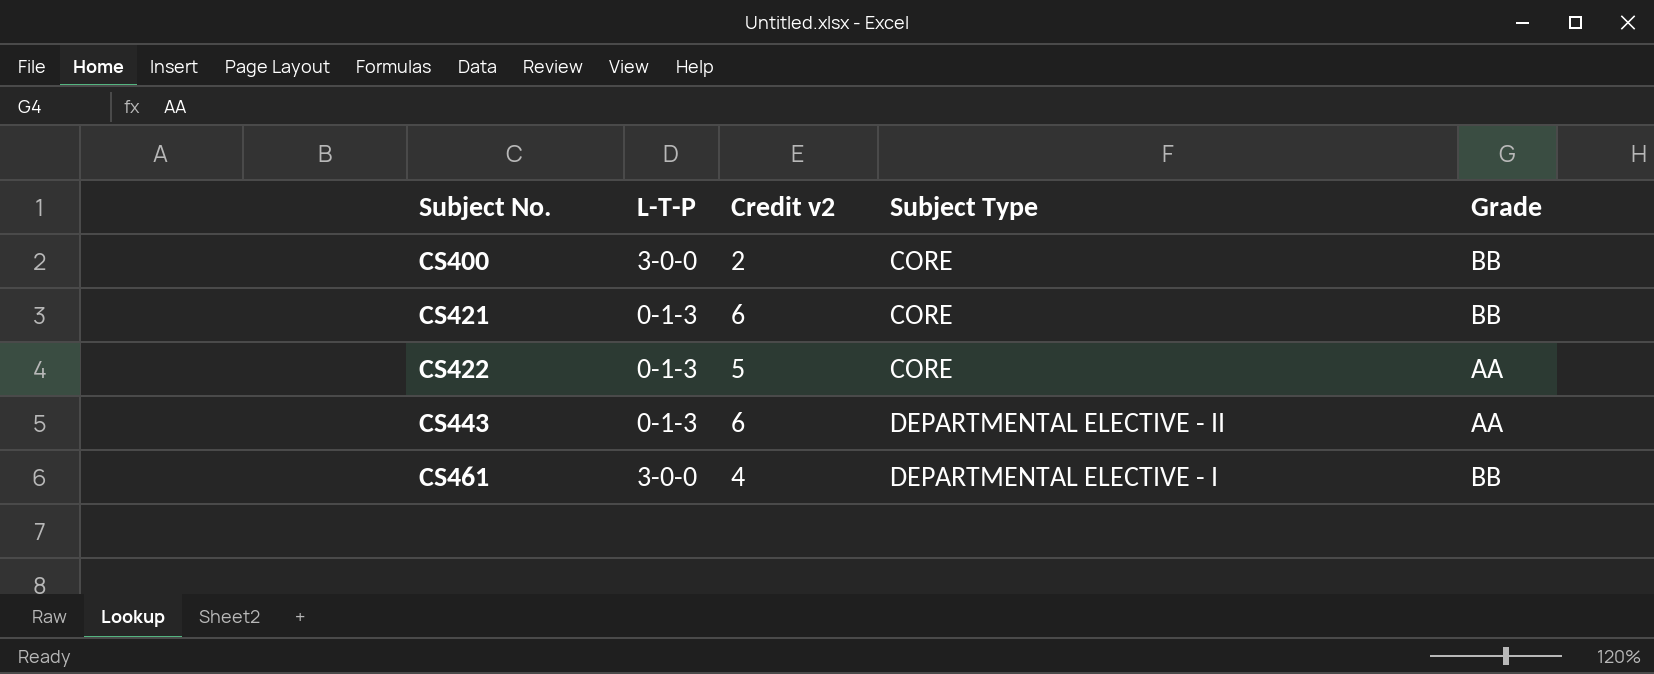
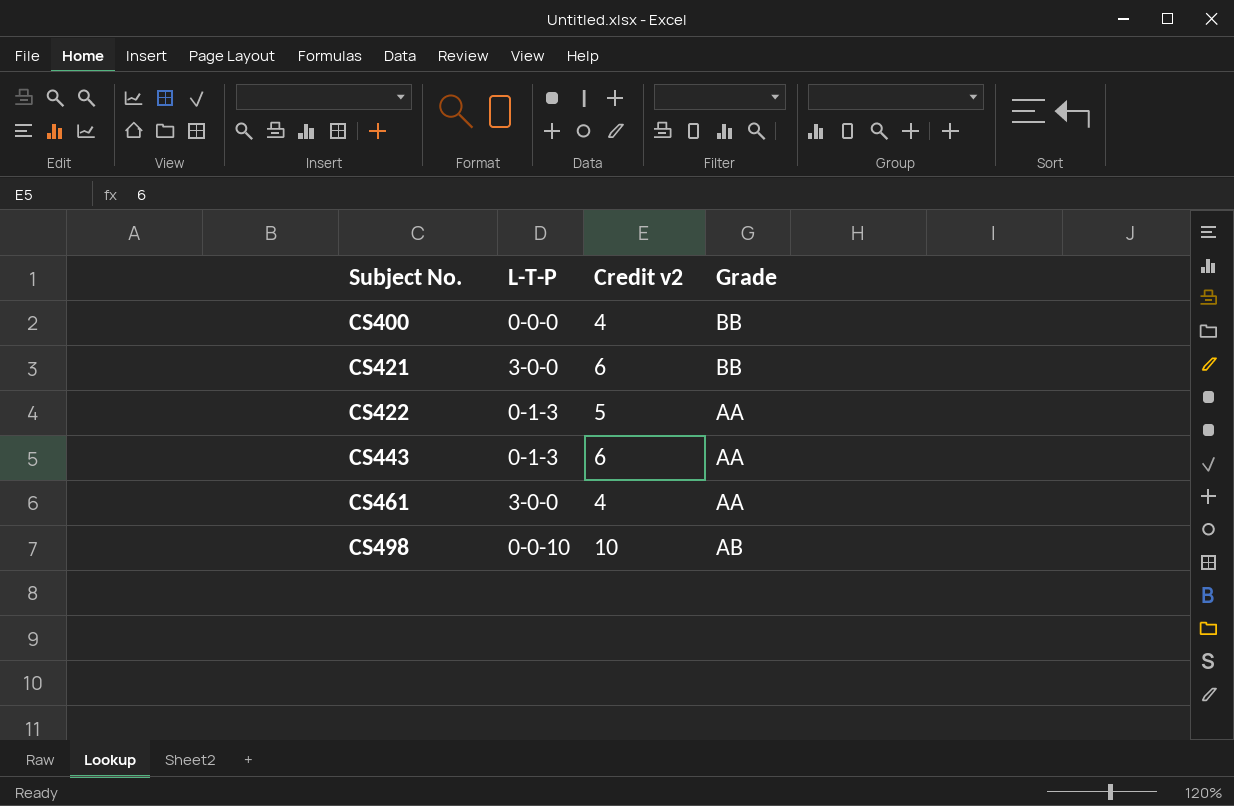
column Subject Type | position: 4 -> none
CS400 | L-T-P: 3-0-0 -> 0-0-0
CS400 | Credit v2: 2 -> 4
CS421 | L-T-P: 0-1-3 -> 3-0-0
CS461 | Grade: BB -> AA
row CS498: none -> 0-0-10 | 10 | AB

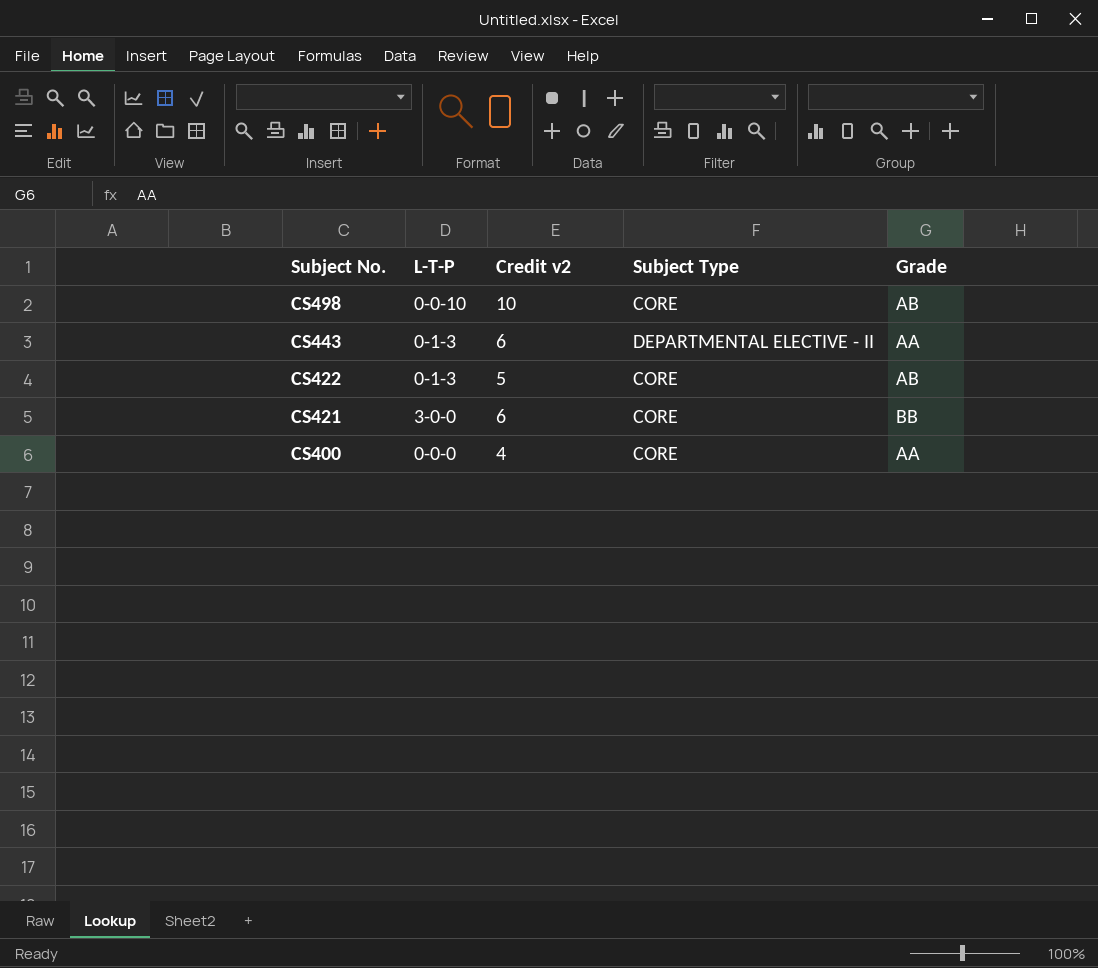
row order: Subject No. ascending -> Subject No. descending
column Subject Type | position: none -> 4
row CS461: 3-0-0 | 4 | AA -> none
CS422 | Grade: AA -> AB
CS400 | Grade: BB -> AA

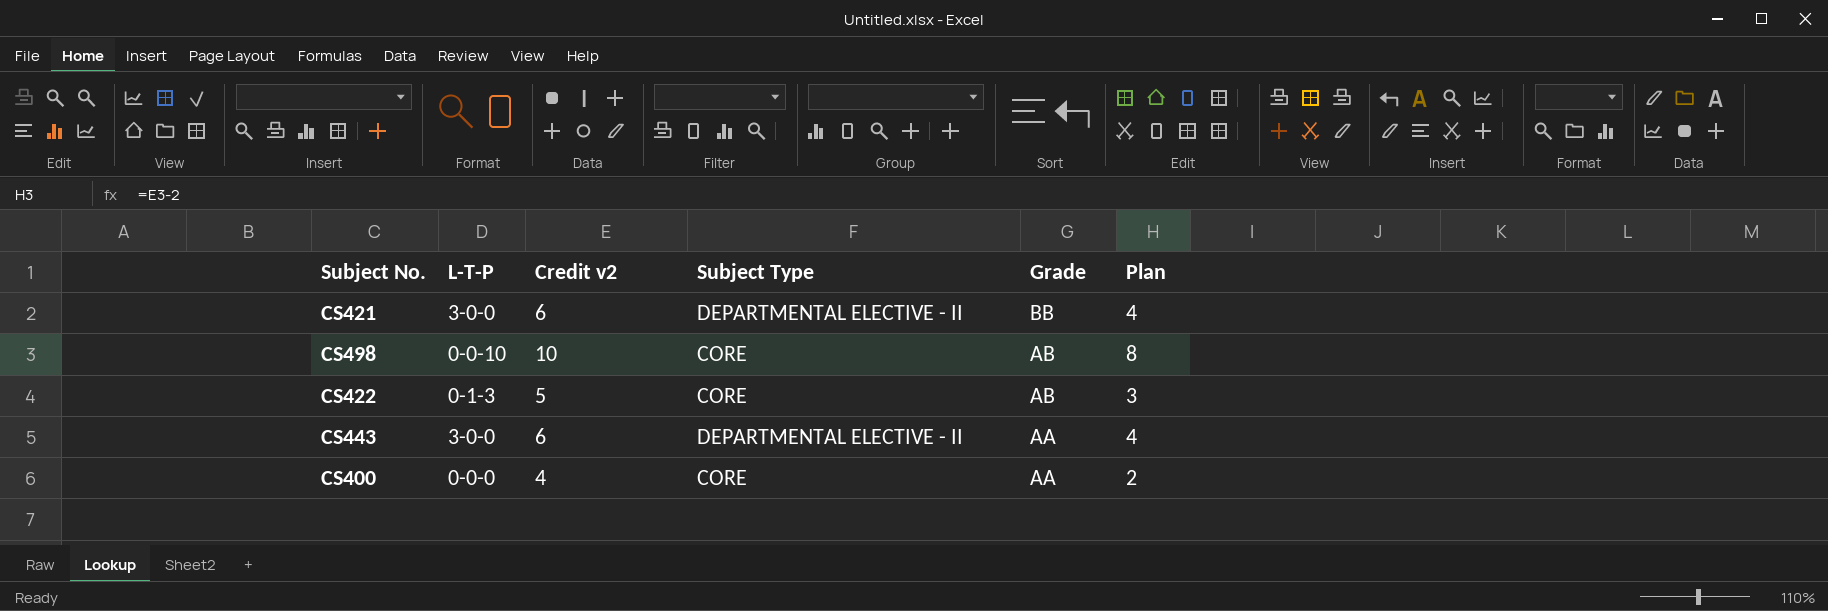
row order: Subject No. descending -> Grade descending
column Plan | formula: none -> [Credit v2] - 2
CS421 | Subject Type: CORE -> DEPARTMENTAL ELECTIVE - II
CS443 | L-T-P: 0-1-3 -> 3-0-0

